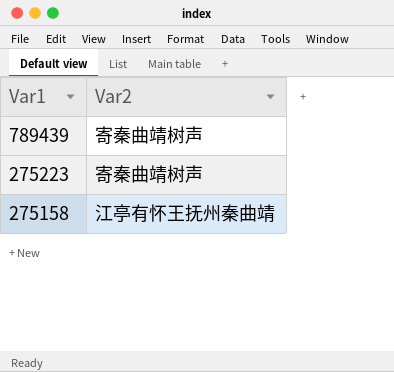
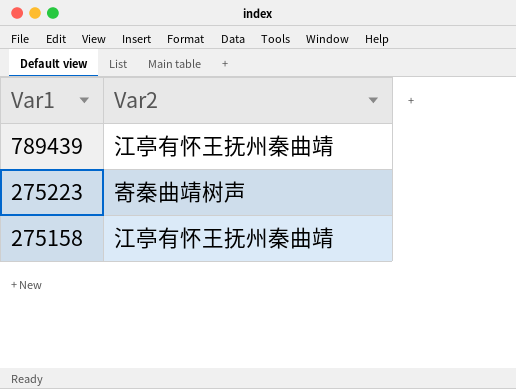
789439 | Var2: 寄秦曲靖树声 -> 江亭有怀王抚州秦曲靖

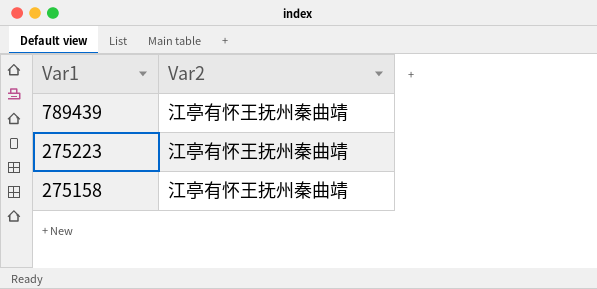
275223 | Var2: 寄秦曲靖树声 -> 江亭有怀王抚州秦曲靖

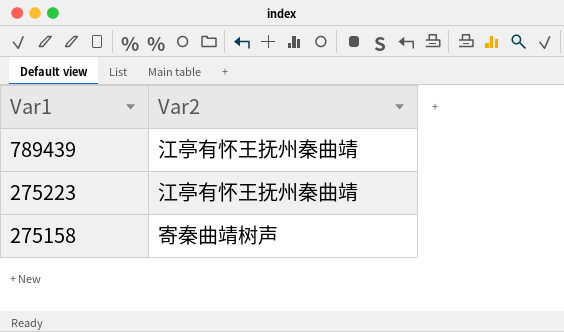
275158 | Var2: 江亭有怀王抚州秦曲靖 -> 寄秦曲靖树声

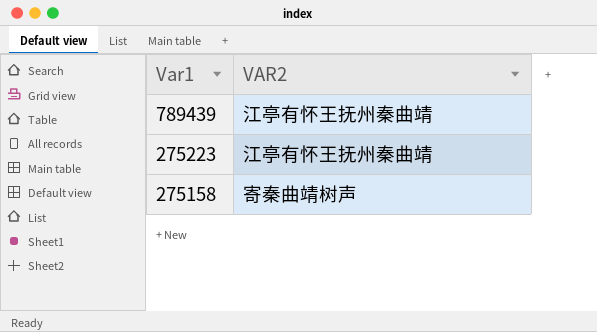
column name: Var2 -> VAR2

